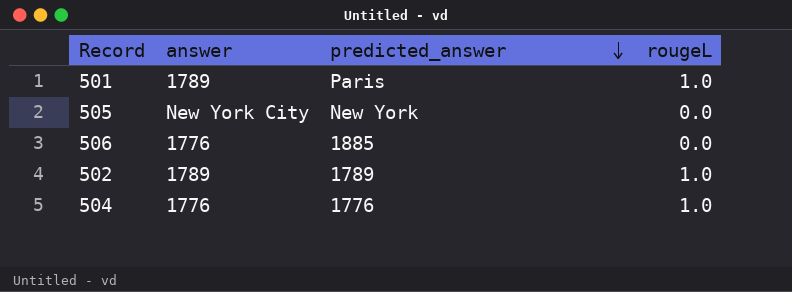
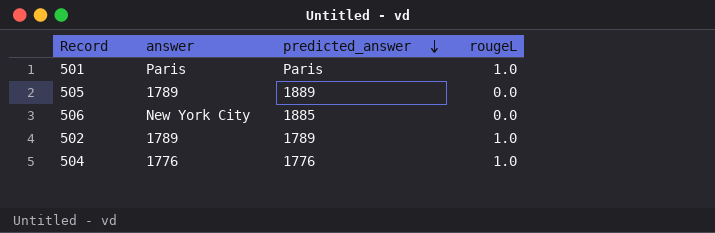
501 | answer: 1789 -> Paris
505 | answer: New York City -> 1789
505 | predicted_answer: New York -> 1889
506 | answer: 1776 -> New York City

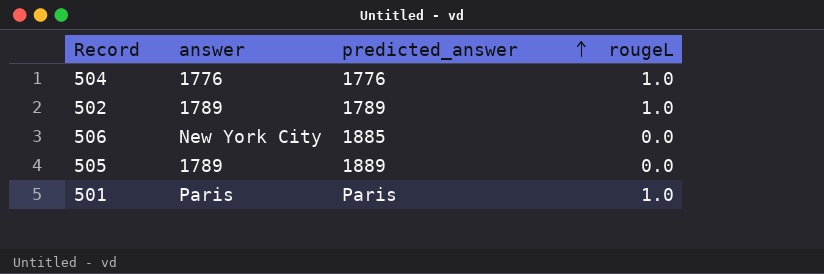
row order: predicted_answer descending -> predicted_answer ascending

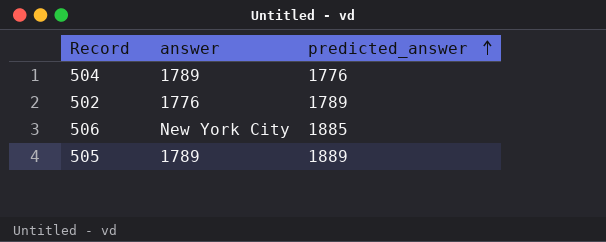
column rougeL | position: 4 -> none
row 501: Paris | Paris | 1.0 -> none
504 | answer: 1776 -> 1789
502 | answer: 1789 -> 1776

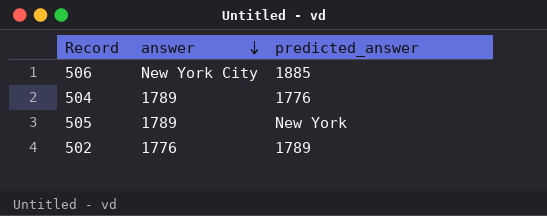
row order: predicted_answer ascending -> answer descending
505 | predicted_answer: 1889 -> New York

